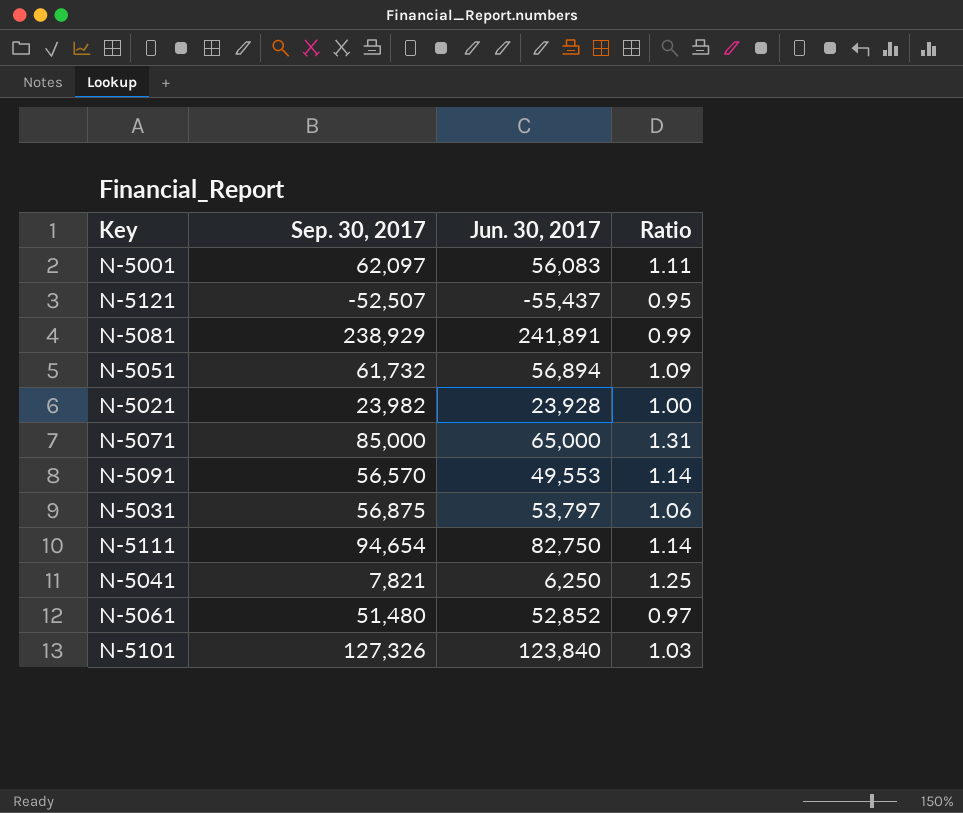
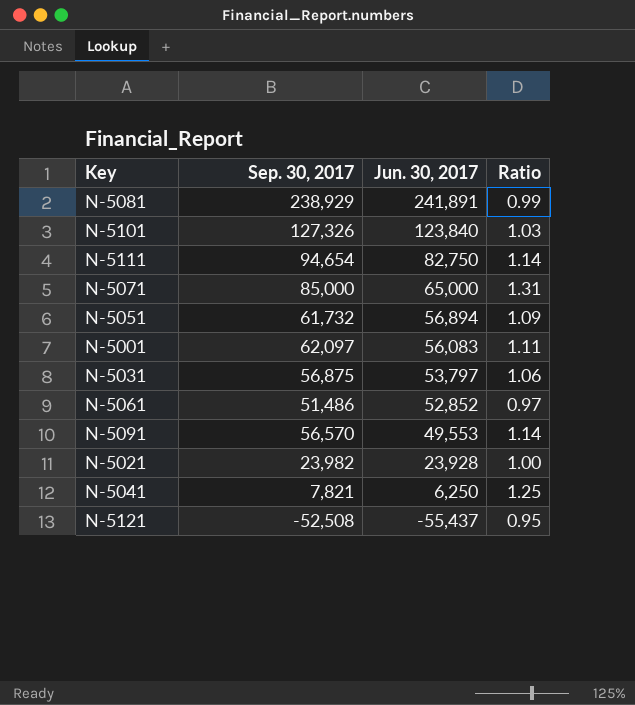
row order: none -> Jun. 30, 2017 descending
N-5061 | Sep. 30, 2017: 51,480 -> 51,486
N-5121 | Sep. 30, 2017: -52,507 -> -52,508

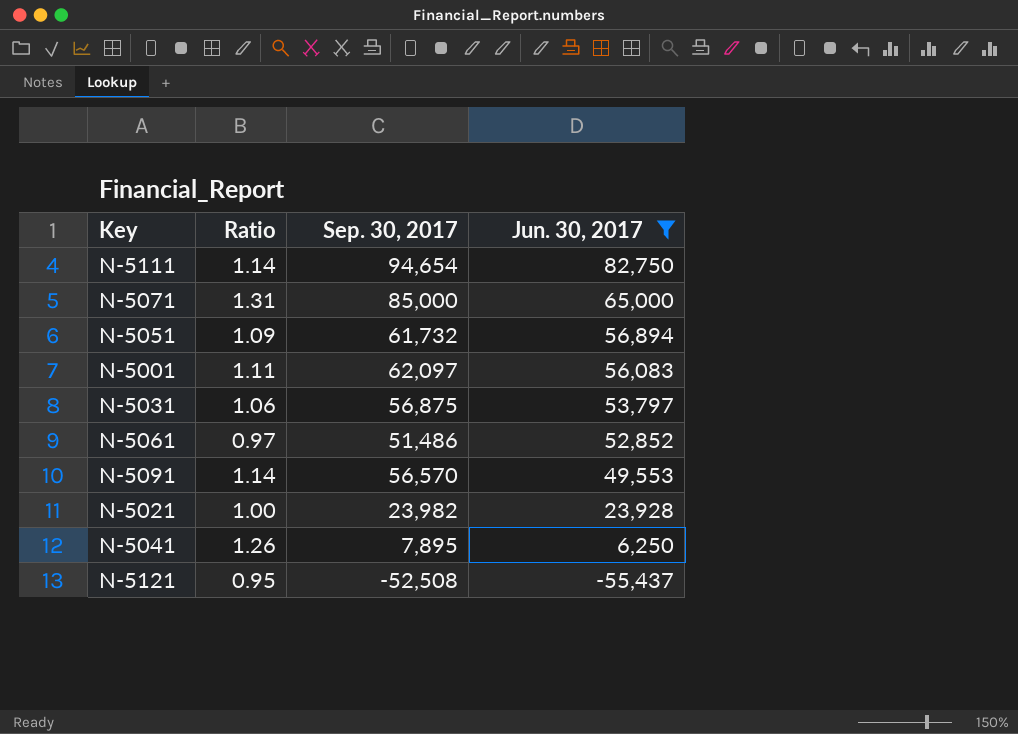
filter: none -> Jun. 30, 2017 <= 82,750
column Ratio | position: 4 -> 2
N-5041 | Ratio: 1.25 -> 1.26
N-5041 | Sep. 30, 2017: 7,821 -> 7,895

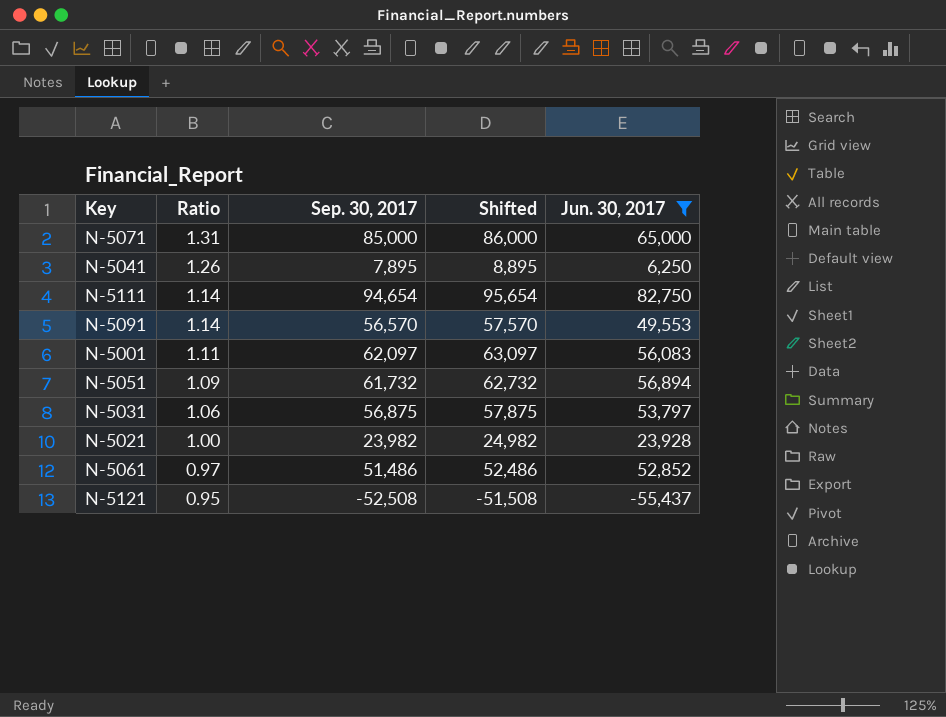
row order: Jun. 30, 2017 descending -> Ratio descending
column Shifted | formula: none -> [Sep. 30, 2017] + 1000

